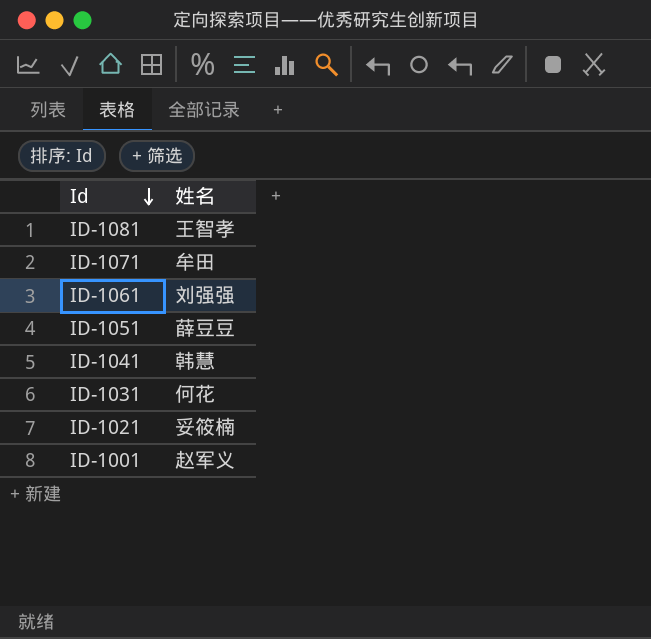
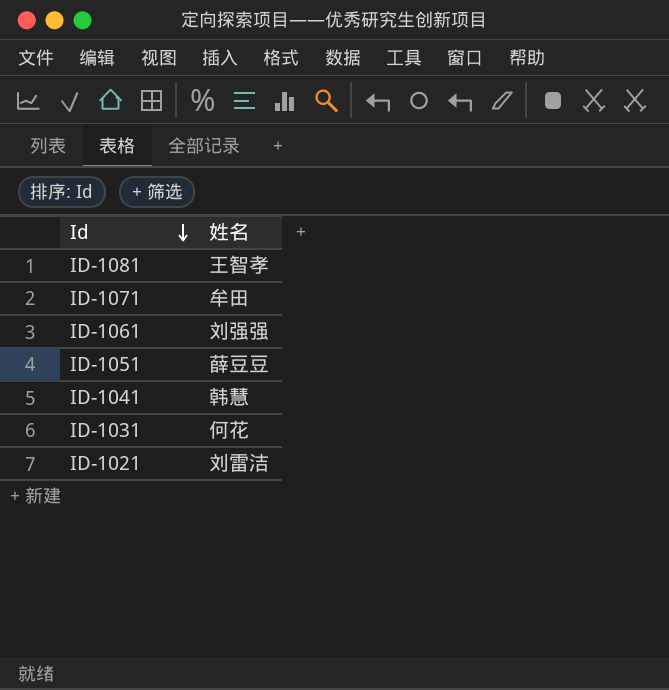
row ID-1001: 赵军义 -> none
ID-1021 | 姓名: 妥筱楠 -> 刘雷洁

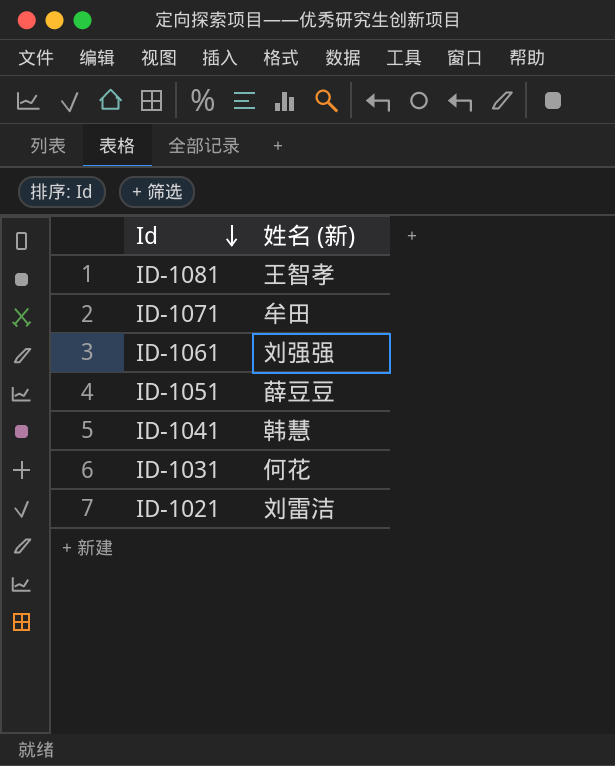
column name: 姓名 -> 姓名 (新)

